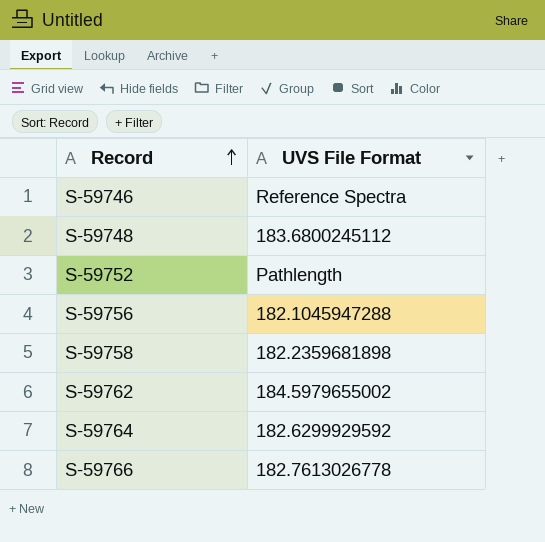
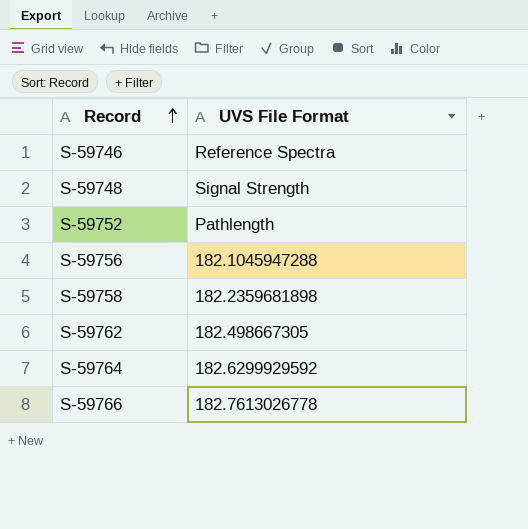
S-59748 | UVS File Format: 183.6800245112 -> Signal Strength
S-59762 | UVS File Format: 184.5979655002 -> 182.498667305

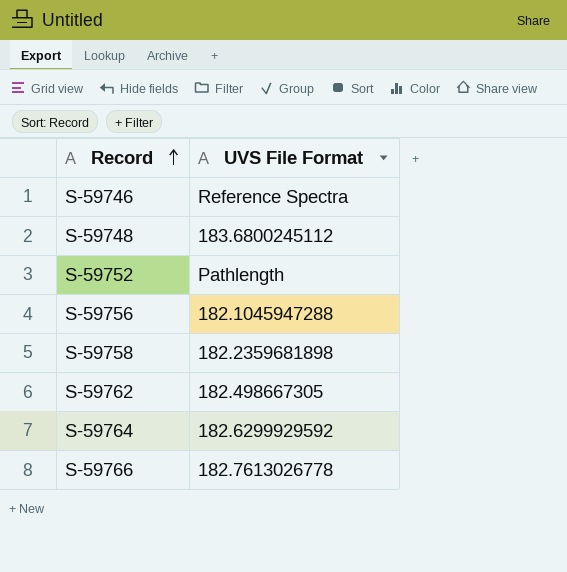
S-59748 | UVS File Format: Signal Strength -> 183.6800245112

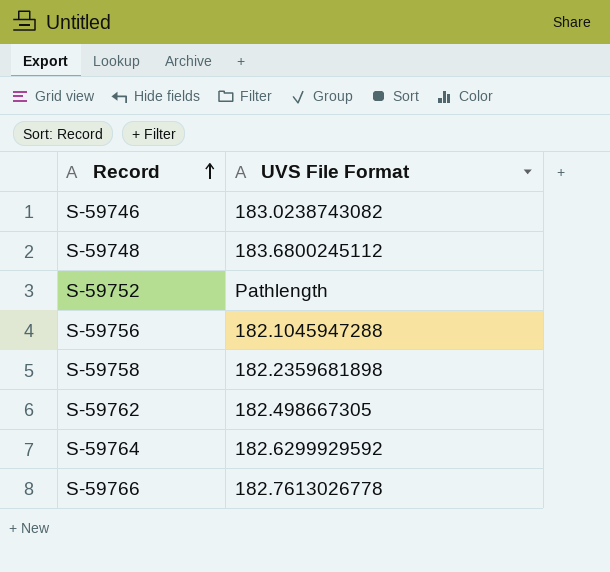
S-59746 | UVS File Format: Reference Spectra -> 183.0238743082

